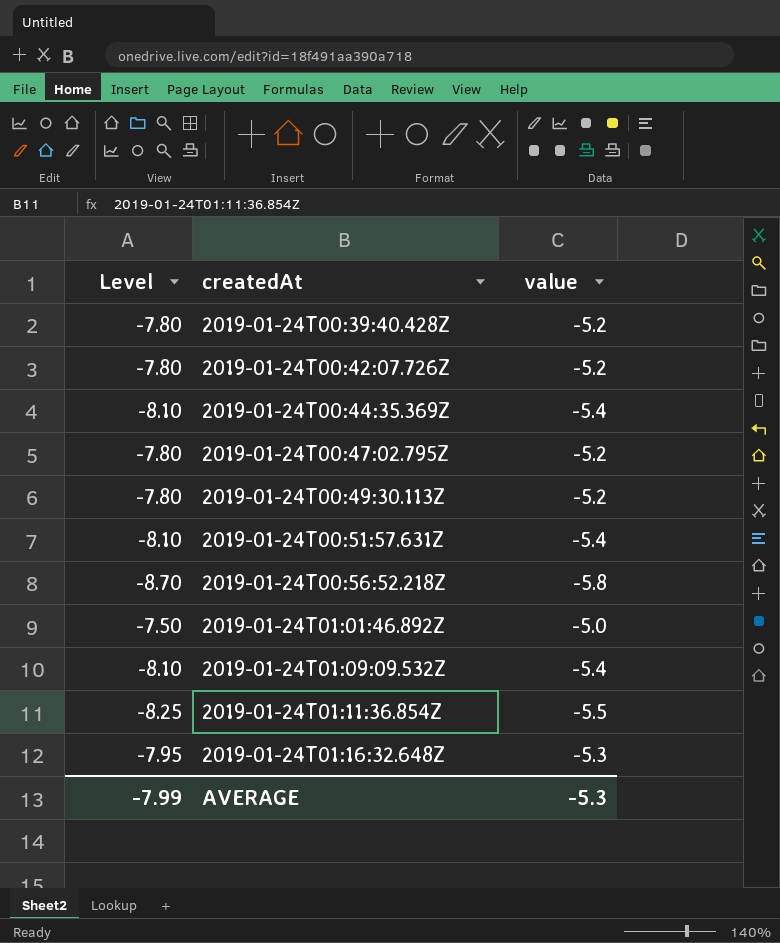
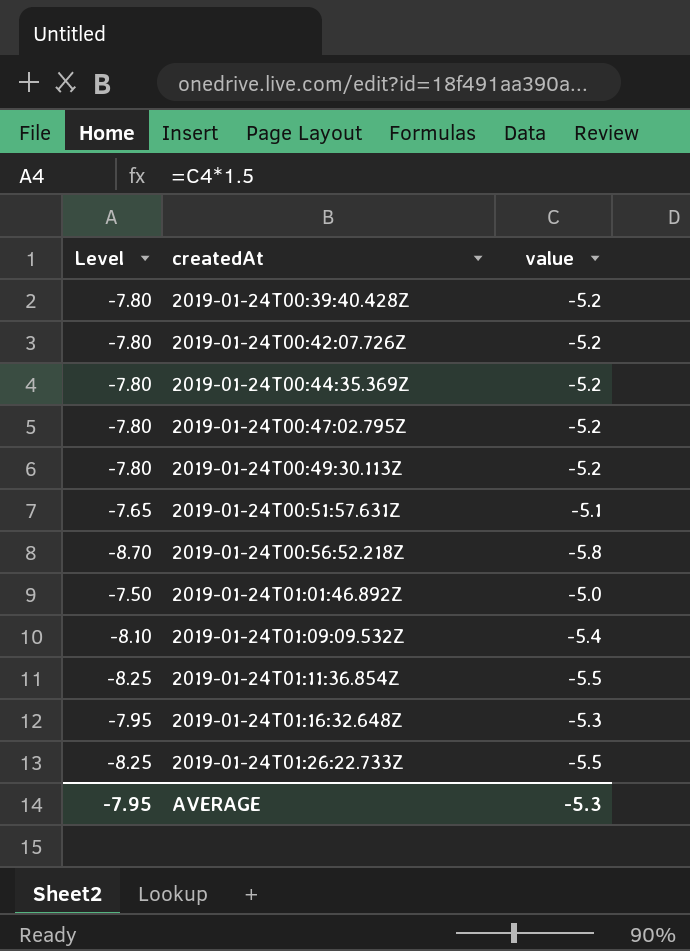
2019-01-24T00:44:35.369Z | Level: -8.10 -> -7.80
2019-01-24T00:44:35.369Z | value: -5.4 -> -5.2
2019-01-24T00:51:57.631Z | Level: -8.10 -> -7.65
2019-01-24T00:51:57.631Z | value: -5.4 -> -5.1
row 2019-01-24T01:26:22.733Z: none -> -8.25 | -5.5
AVERAGE | Level: -7.99 -> -7.95

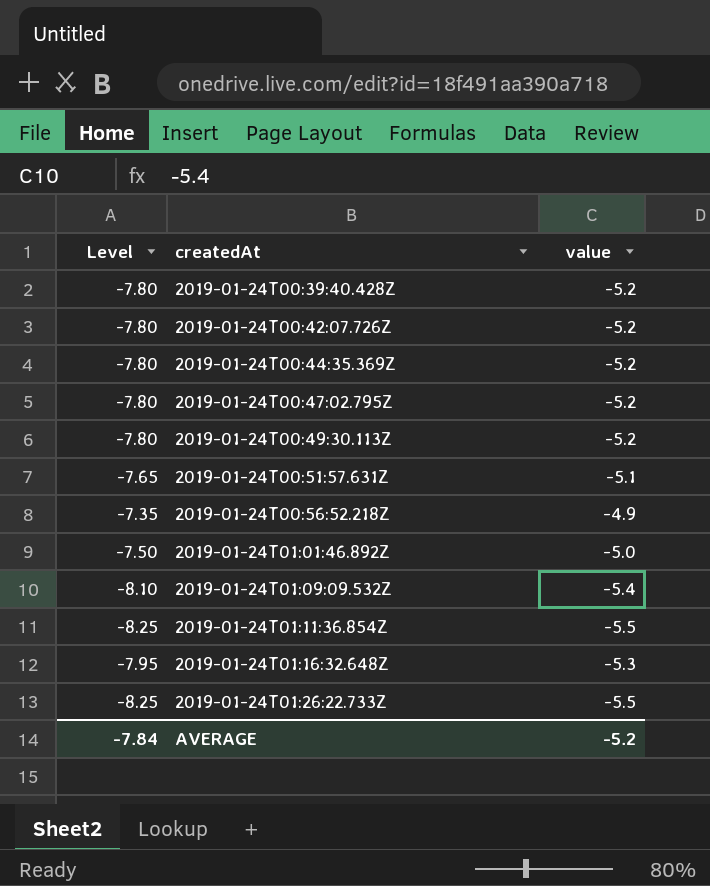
2019-01-24T00:56:52.218Z | Level: -8.70 -> -7.35
2019-01-24T00:56:52.218Z | value: -5.8 -> -4.9
AVERAGE | Level: -7.95 -> -7.84
AVERAGE | value: -5.3 -> -5.2

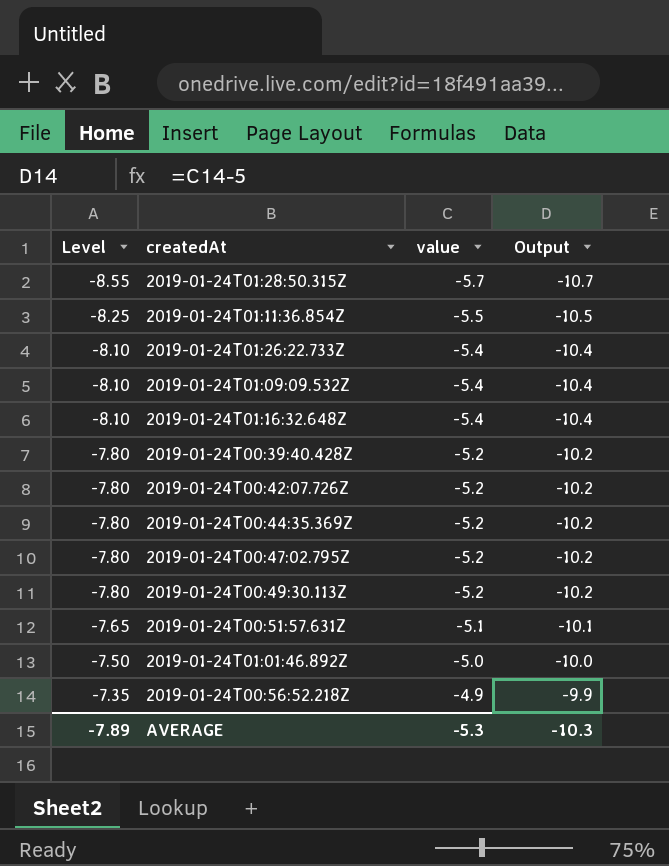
row order: createdAt ascending -> Level ascending
column Output | formula: none -> [value] - 5
row 2019-01-24T01:28:50.315Z: none -> -8.55 | -5.7 | -10.7
2019-01-24T01:26:22.733Z | Level: -8.25 -> -8.10
2019-01-24T01:26:22.733Z | value: -5.5 -> -5.4
2019-01-24T01:16:32.648Z | Level: -7.95 -> -8.10
2019-01-24T01:16:32.648Z | value: -5.3 -> -5.4
AVERAGE | Level: -7.84 -> -7.89
AVERAGE | value: -5.2 -> -5.3

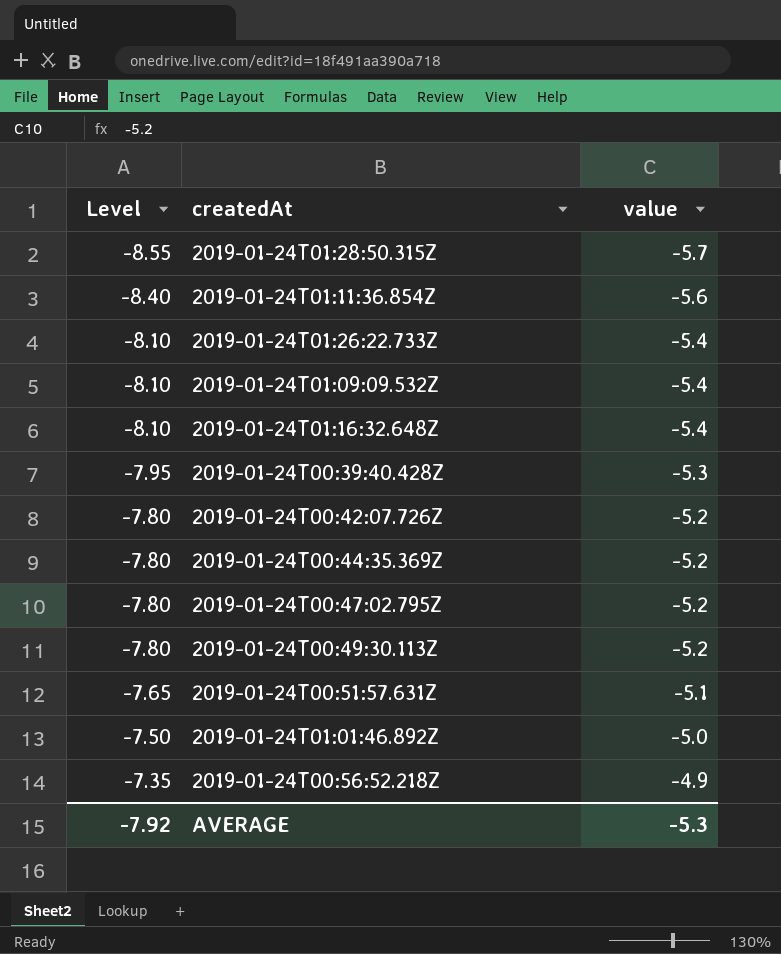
column Output | formula: [value] - 5 -> none
2019-01-24T01:11:36.854Z | Level: -8.25 -> -8.40
2019-01-24T01:11:36.854Z | value: -5.5 -> -5.6
2019-01-24T00:39:40.428Z | Level: -7.80 -> -7.95
2019-01-24T00:39:40.428Z | value: -5.2 -> -5.3
AVERAGE | Level: -7.89 -> -7.92

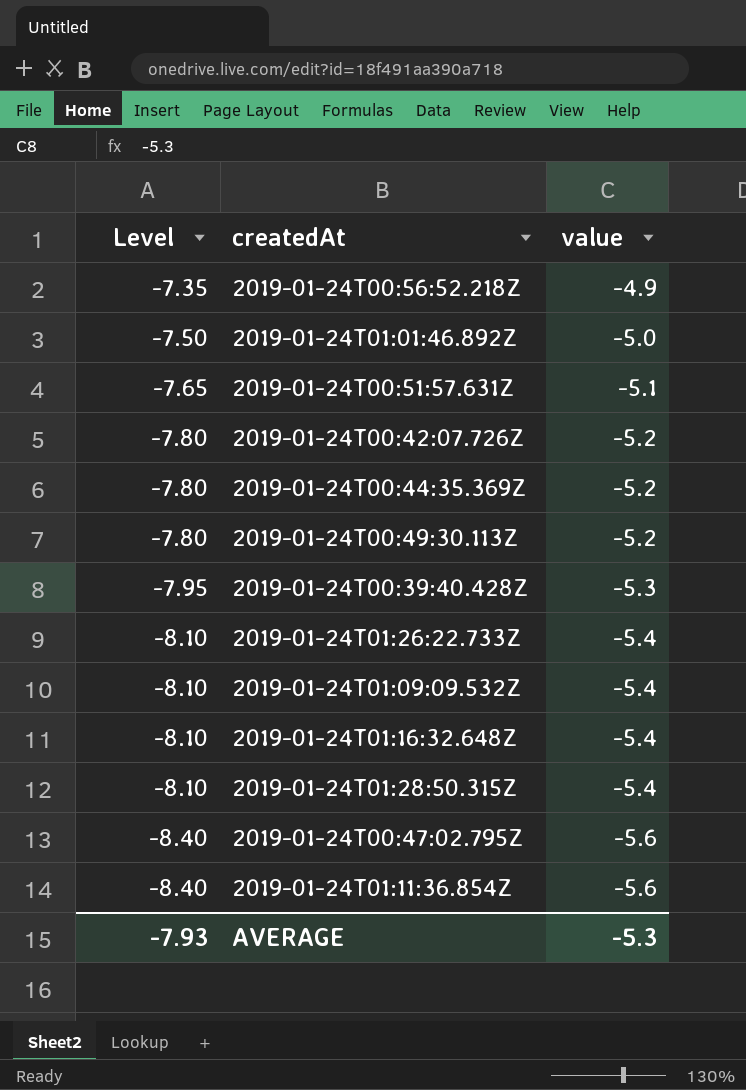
row order: Level ascending -> Level descending
2019-01-24T01:28:50.315Z | Level: -8.55 -> -8.10
2019-01-24T01:28:50.315Z | value: -5.7 -> -5.4
2019-01-24T00:47:02.795Z | Level: -7.80 -> -8.40
2019-01-24T00:47:02.795Z | value: -5.2 -> -5.6
AVERAGE | Level: -7.92 -> -7.93

